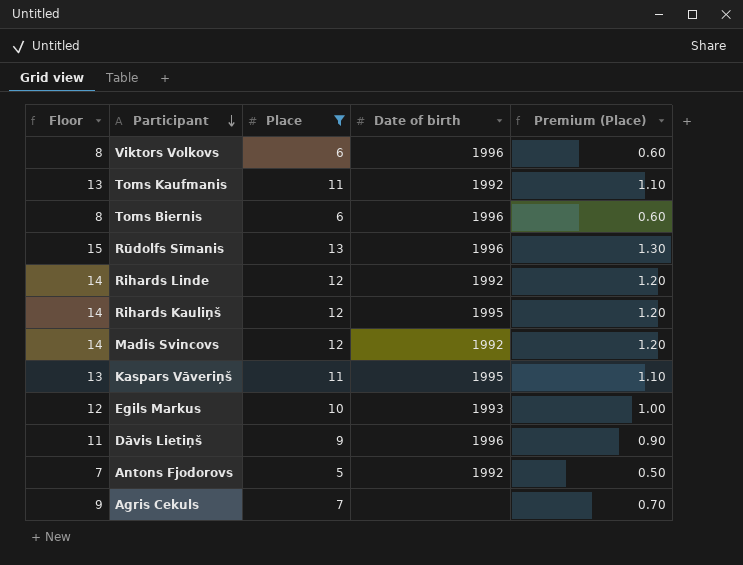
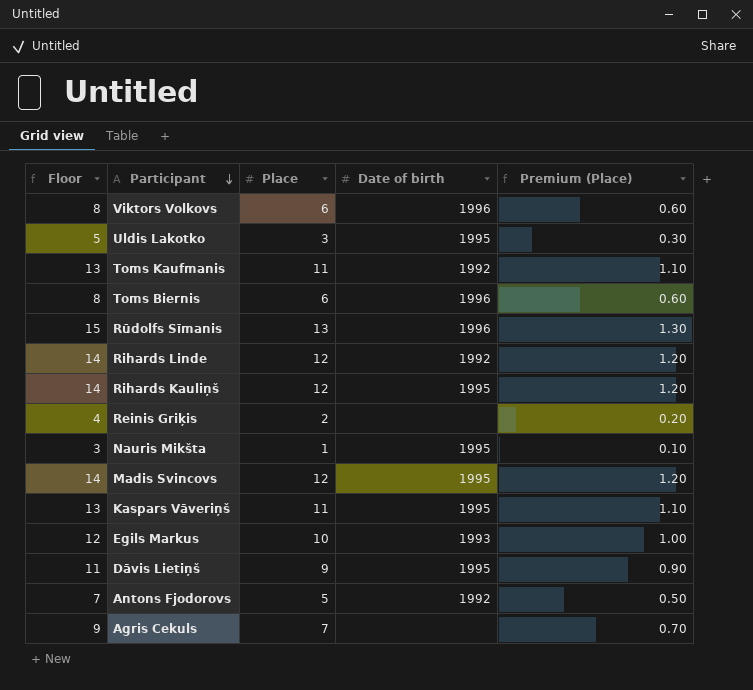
filter: Place >= 5 -> none
Madis Svincovs | Date of birth: 1992 -> 1995
Dāvis Lietiņš | Date of birth: 1996 -> 1995

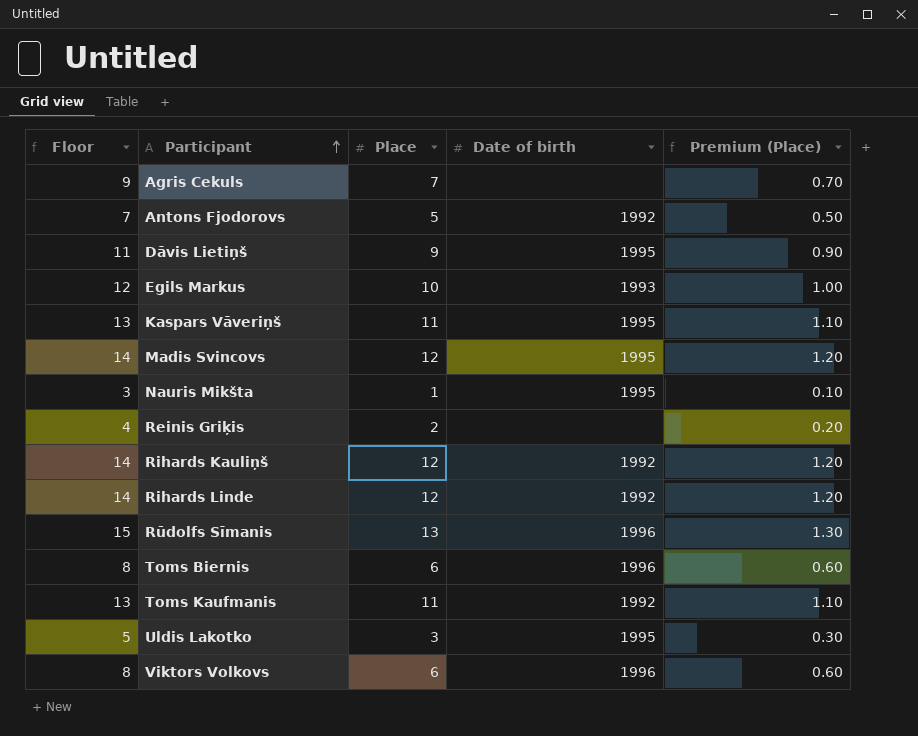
row order: Participant descending -> Participant ascending
Rihards Kauliņš | Date of birth: 1995 -> 1992

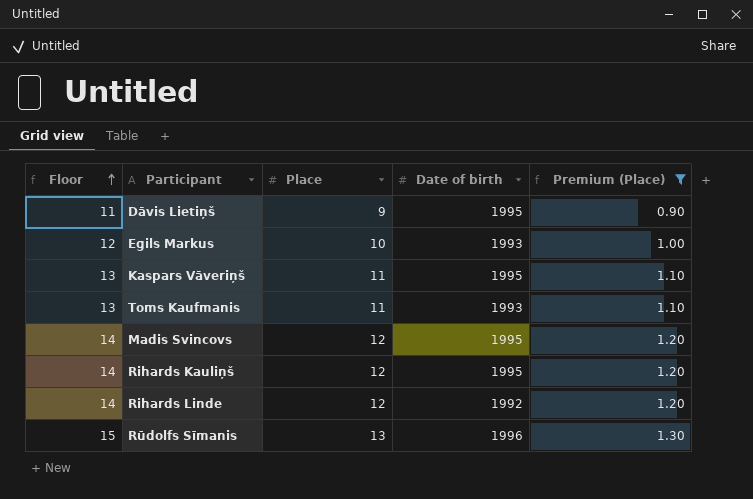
filter: none -> Premium (Place) >= 0.90
row order: Participant ascending -> Floor ascending
Toms Kaufmanis | Date of birth: 1992 -> 1993
Rihards Kauliņš | Date of birth: 1992 -> 1995

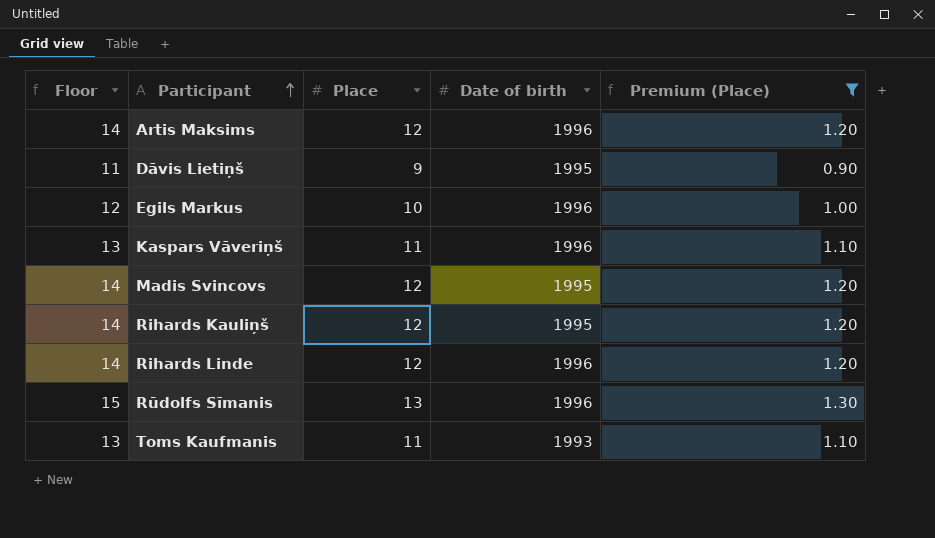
row order: Floor ascending -> Participant ascending
row Artis Maksims: none -> 14 | 12 | 1996 | 1.20
Egils Markus | Date of birth: 1993 -> 1996
Kaspars Vāveriņš | Date of birth: 1995 -> 1996
Rihards Linde | Date of birth: 1992 -> 1996

